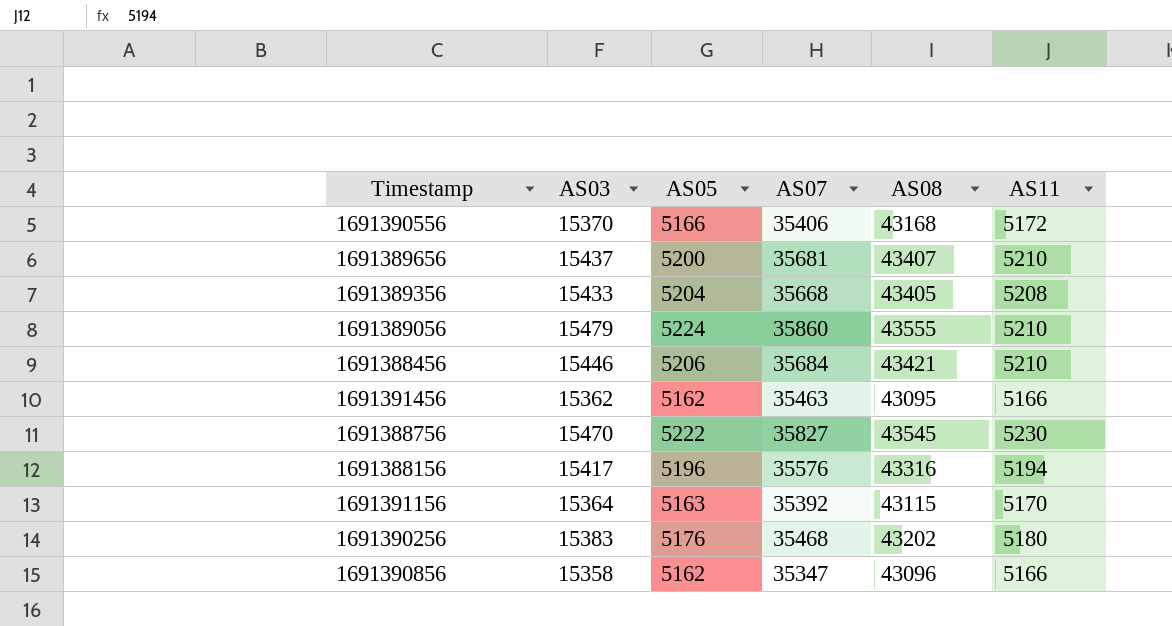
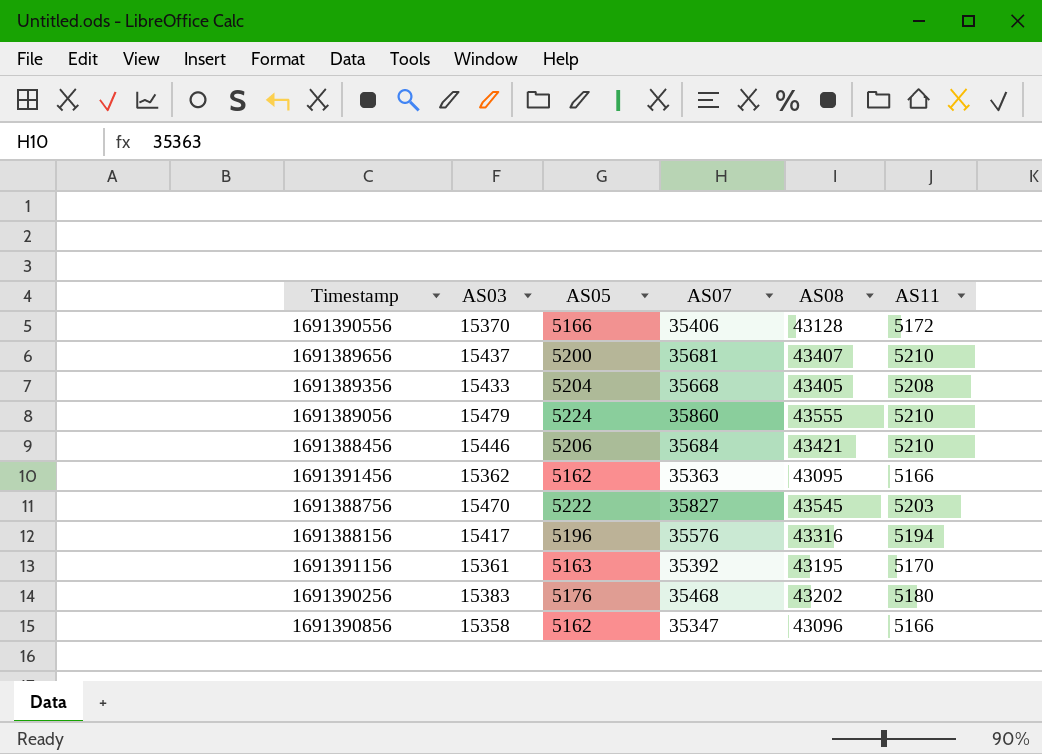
1691390556 | AS08: 43168 -> 43128
1691391456 | AS07: 35463 -> 35363
1691388756 | AS11: 5230 -> 5203
1691391156 | AS03: 15364 -> 15361
1691391156 | AS08: 43115 -> 43195

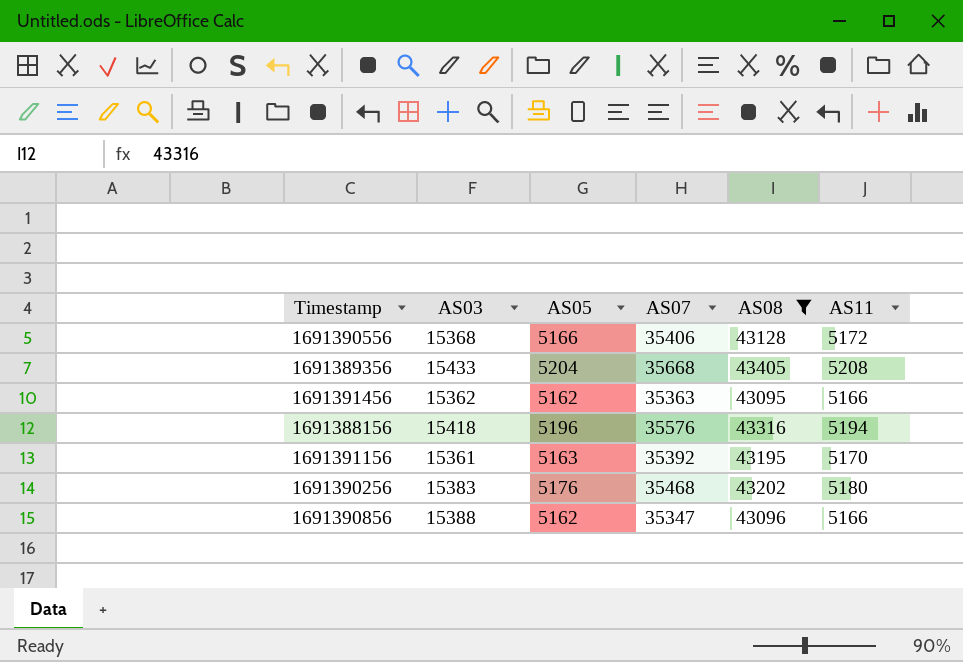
filter: none -> AS08 <= 43405
1691390556 | AS03: 15370 -> 15368
1691388156 | AS03: 15417 -> 15418
1691390856 | AS03: 15358 -> 15388

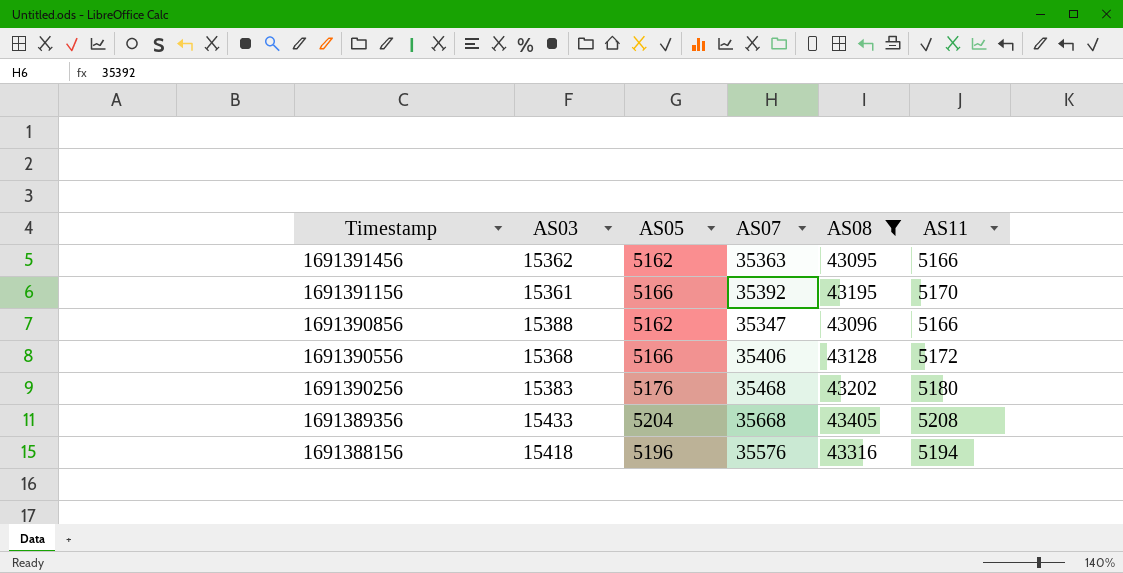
row order: none -> Timestamp descending
1691391156 | AS05: 5163 -> 5166

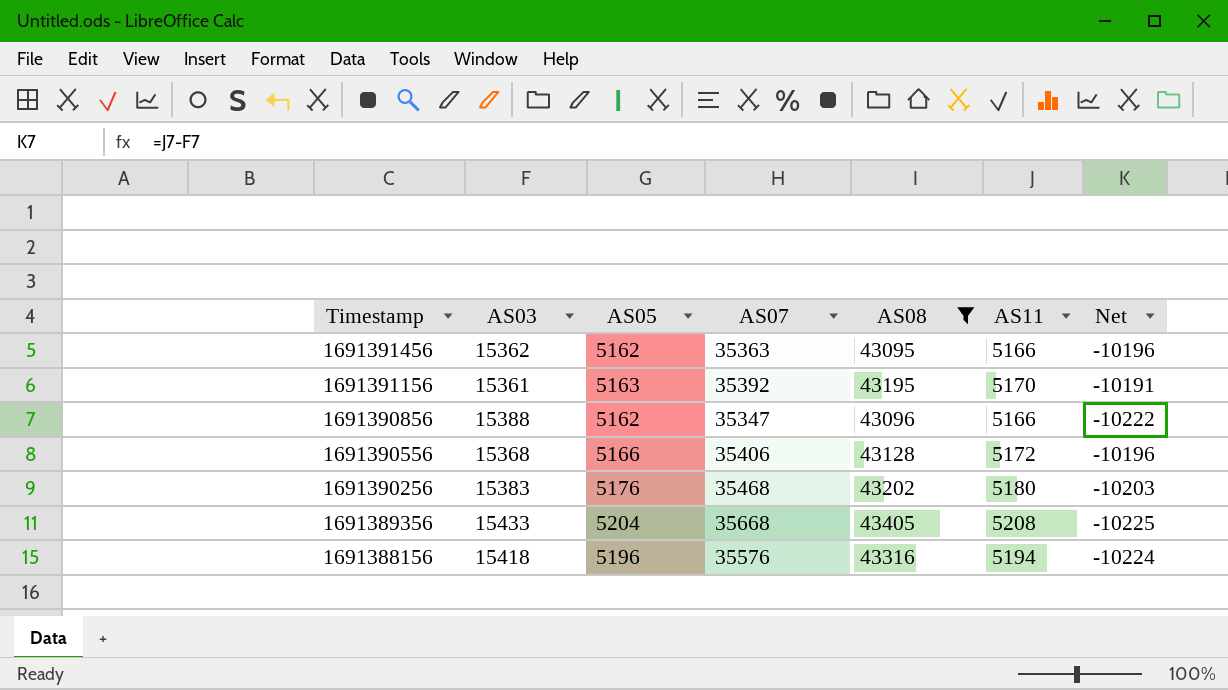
column Net | formula: none -> [AS11] - [AS03]
1691391156 | AS05: 5166 -> 5163

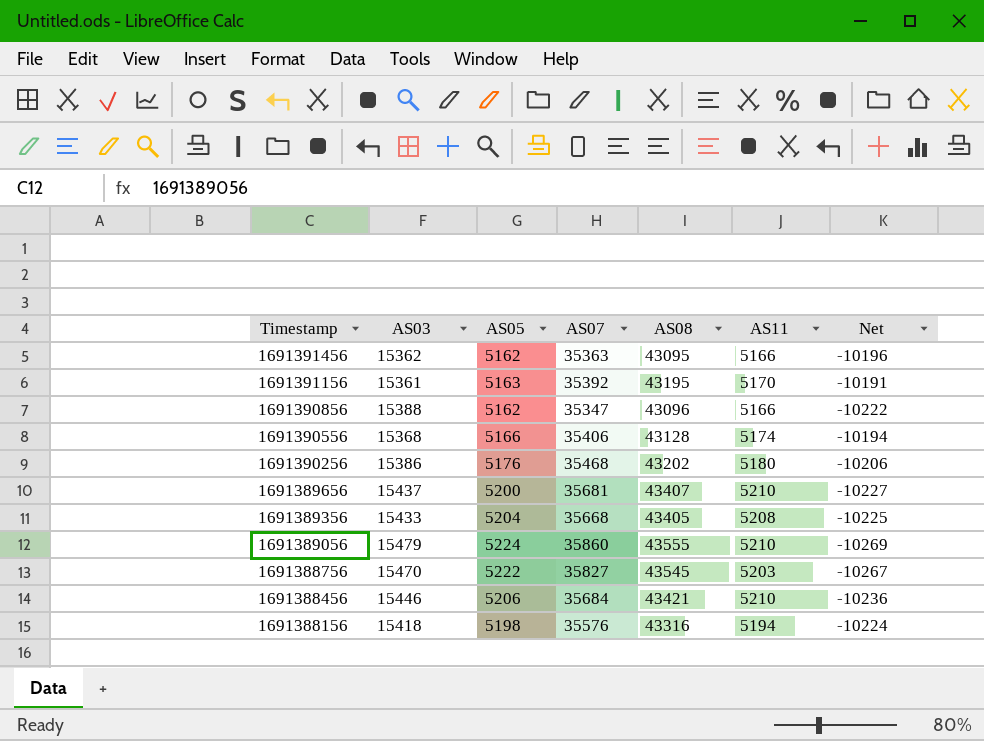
filter: AS08 <= 43405 -> none
1691390556 | AS11: 5172 -> 5174
1691390556 | Net: -10196 -> -10194
1691390256 | AS03: 15383 -> 15386
1691390256 | Net: -10203 -> -10206
1691388156 | AS05: 5196 -> 5198

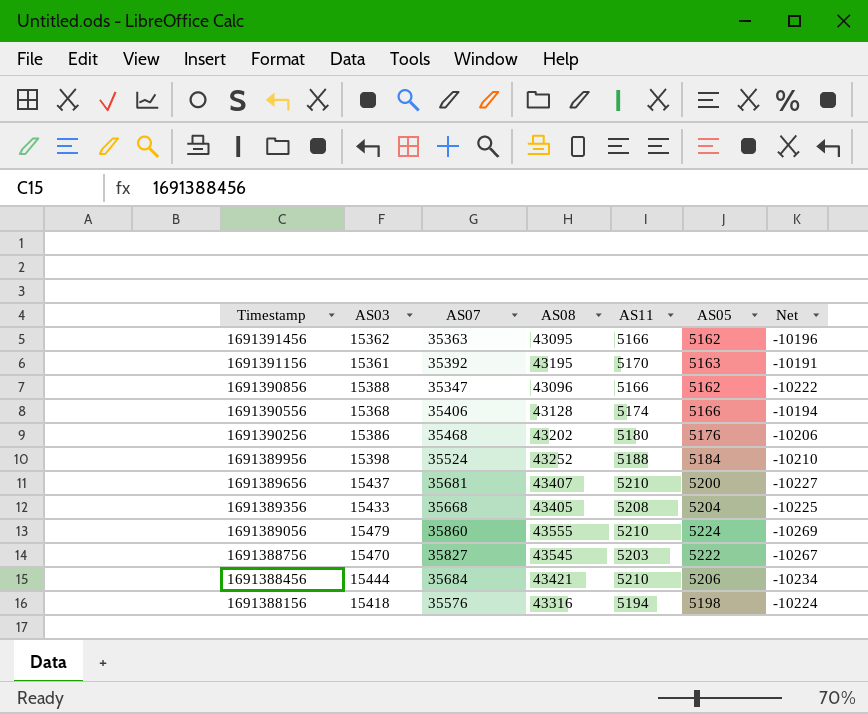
column AS05 | position: 3 -> 6
row 1691389956: none -> 15398 | 35524 | 43252 | 5188 | 5184 | -10210
1691388456 | AS03: 15446 -> 15444
1691388456 | Net: -10236 -> -10234

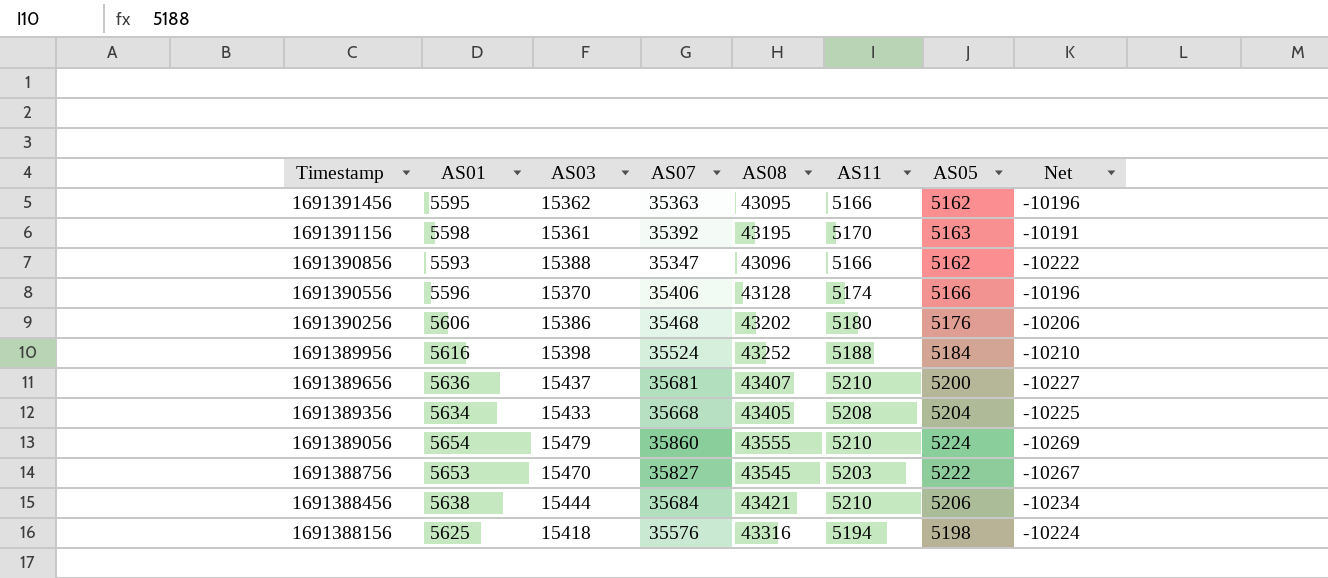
column AS01 | position: none -> 2
1691390556 | AS03: 15368 -> 15370
1691390556 | Net: -10194 -> -10196

